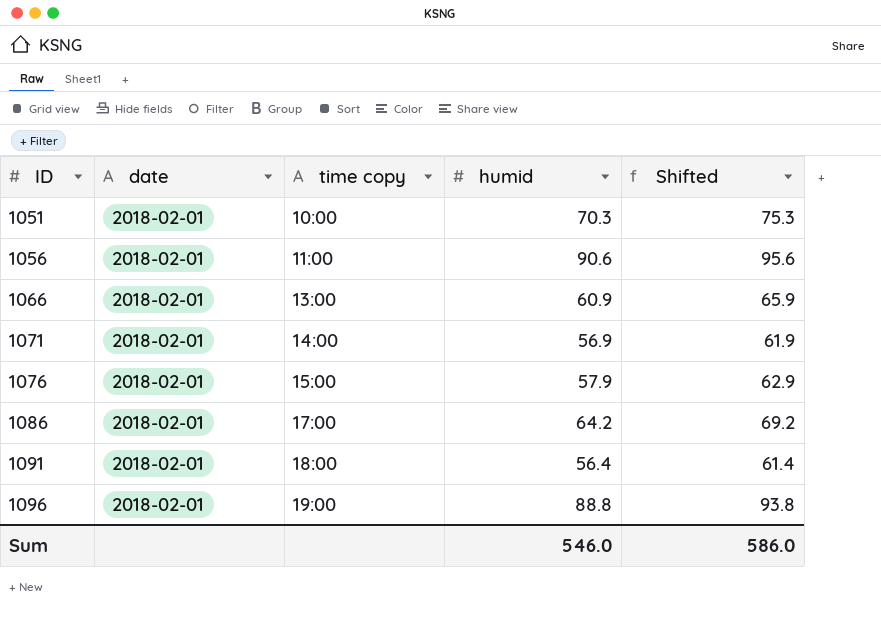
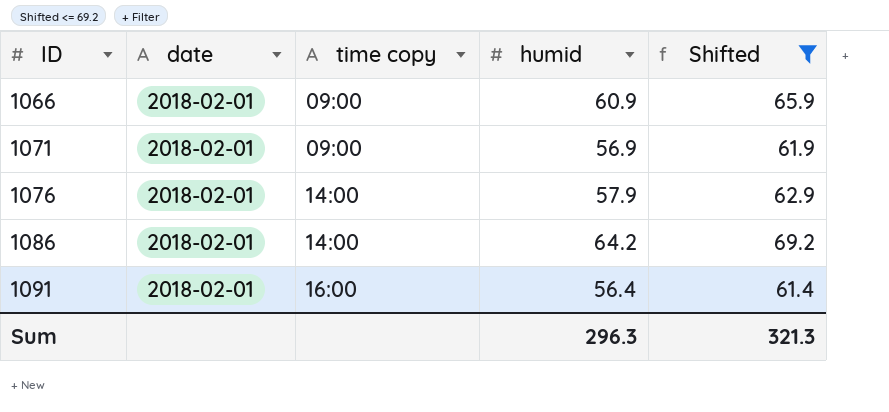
filter: none -> Shifted <= 69.2
1066 | time copy: 13:00 -> 09:00
1071 | time copy: 14:00 -> 09:00
1076 | time copy: 15:00 -> 14:00
1086 | time copy: 17:00 -> 14:00
1091 | time copy: 18:00 -> 16:00
Sum | humid: 546.0 -> 296.3
Sum | Shifted: 586.0 -> 321.3

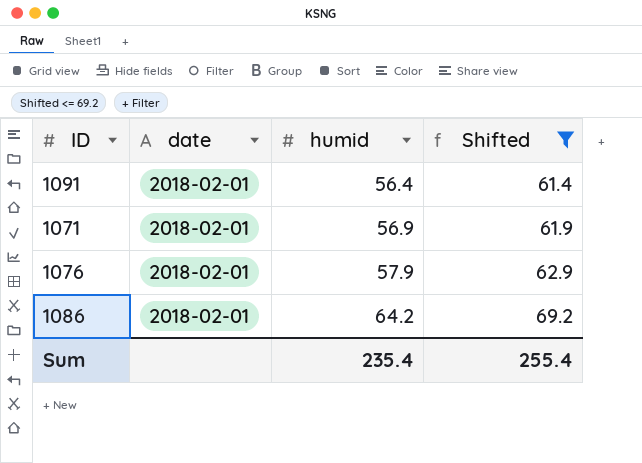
row order: ID ascending -> humid ascending
column time copy | position: 3 -> none
row 1066: 2018-02-01 | 09:00 | 60.9 | 65.9 -> none
Sum | humid: 296.3 -> 235.4
Sum | Shifted: 321.3 -> 255.4

